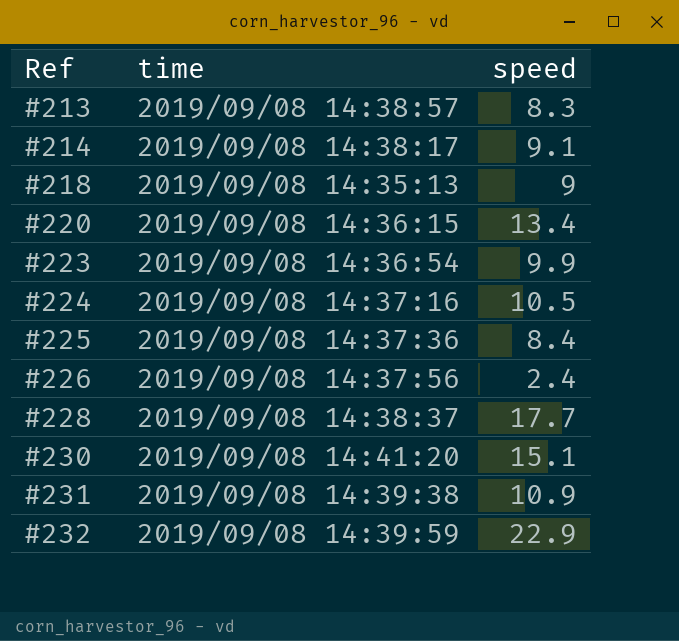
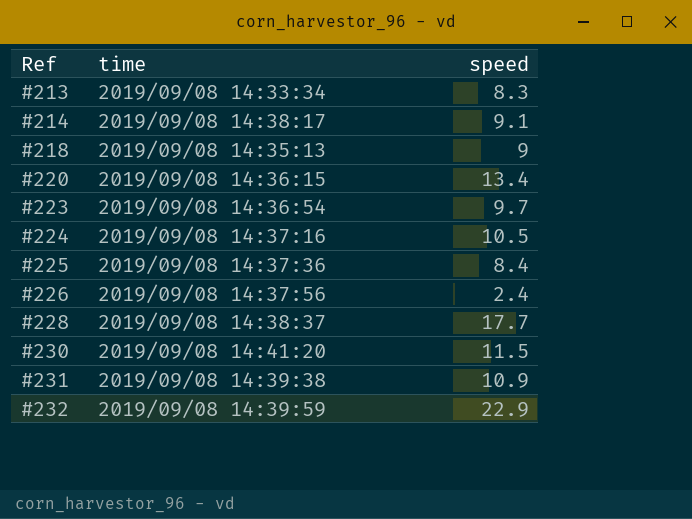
#213 | time: 2019/09/08 14:38:57 -> 2019/09/08 14:33:34
#223 | speed: 9.9 -> 9.7
#230 | speed: 15.1 -> 11.5

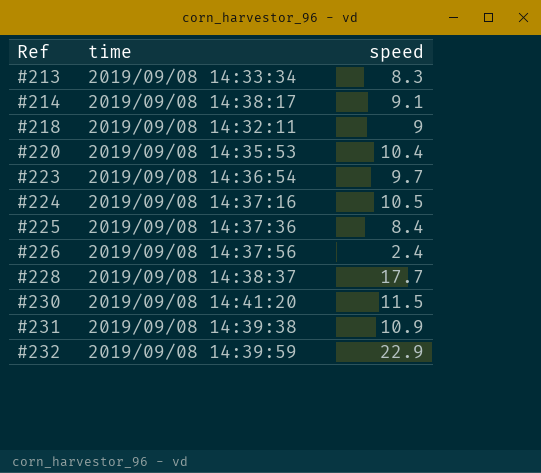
#218 | time: 2019/09/08 14:35:13 -> 2019/09/08 14:32:11
#220 | time: 2019/09/08 14:36:15 -> 2019/09/08 14:35:53
#220 | speed: 13.4 -> 10.4

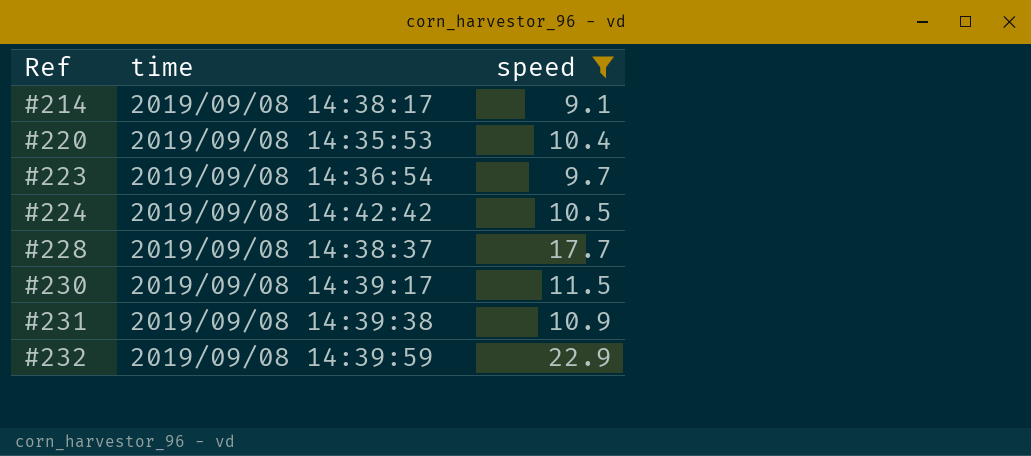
filter: none -> speed >= 9.1
#224 | time: 2019/09/08 14:37:16 -> 2019/09/08 14:42:42
#230 | time: 2019/09/08 14:41:20 -> 2019/09/08 14:39:17

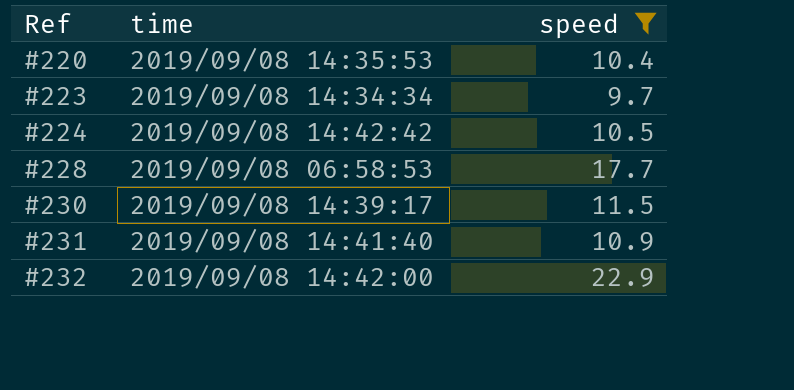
row #214: 2019/09/08 14:38:17 | 9.1 -> none
#223 | time: 2019/09/08 14:36:54 -> 2019/09/08 14:34:34
#228 | time: 2019/09/08 14:38:37 -> 2019/09/08 06:58:53
#231 | time: 2019/09/08 14:39:38 -> 2019/09/08 14:41:40
#232 | time: 2019/09/08 14:39:59 -> 2019/09/08 14:42:00

